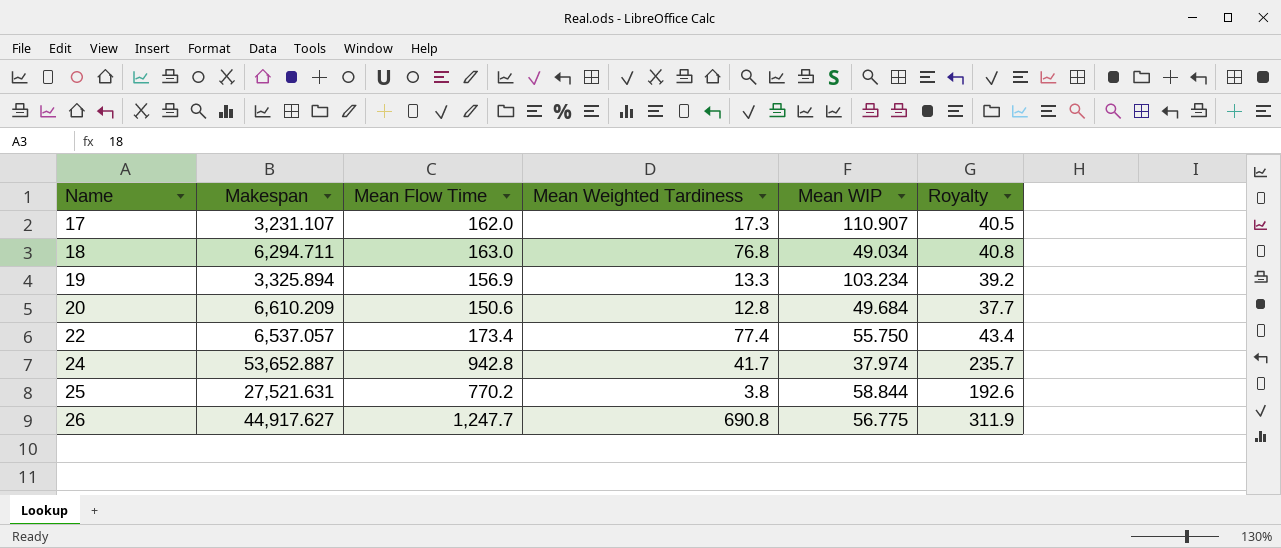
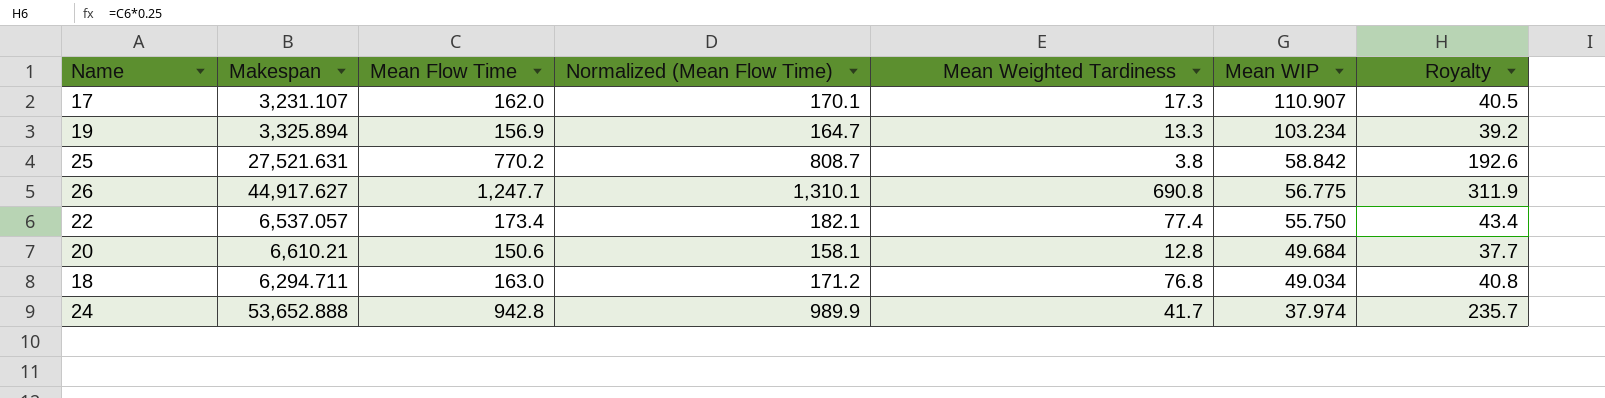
row order: Name ascending -> Mean WIP descending
column Normalized (Mean Flow Time) | formula: none -> [Mean Flow Time] * 1.05
25 | Mean WIP: 58.844 -> 58.842
20 | Makespan: 6,610.209 -> 6,610.21
24 | Makespan: 53,652.887 -> 53,652.888

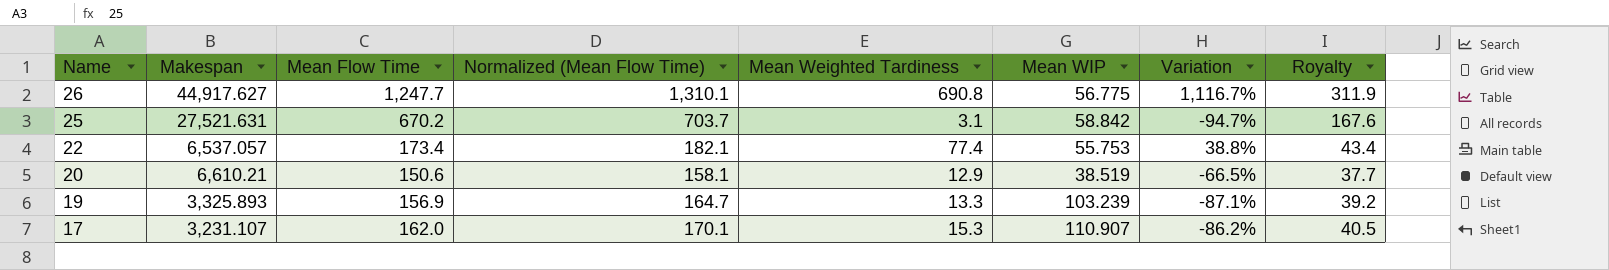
row order: Mean WIP descending -> Name descending
column Variation | formula: none -> ([Mean Weighted Tardiness] - [Mean WIP]) / [Mean WIP]
row 18: 6,294.711 | 163.0 | 171.2 | 76.8 | 49.034 | 40.8 -> none
row 24: 53,652.888 | 942.8 | 989.9 | 41.7 | 37.974 | 235.7 -> none
25 | Mean Flow Time: 770.2 -> 670.2
25 | Normalized (Mean Flow Time): 808.7 -> 703.7
25 | Mean Weighted Tardiness: 3.8 -> 3.1
25 | Royalty: 192.6 -> 167.6
22 | Mean WIP: 55.750 -> 55.753
20 | Mean Weighted Tardiness: 12.8 -> 12.9
20 | Mean WIP: 49.684 -> 38.519
19 | Makespan: 3,325.894 -> 3,325.893
19 | Mean WIP: 103.234 -> 103.239
17 | Mean Weighted Tardiness: 17.3 -> 15.3

